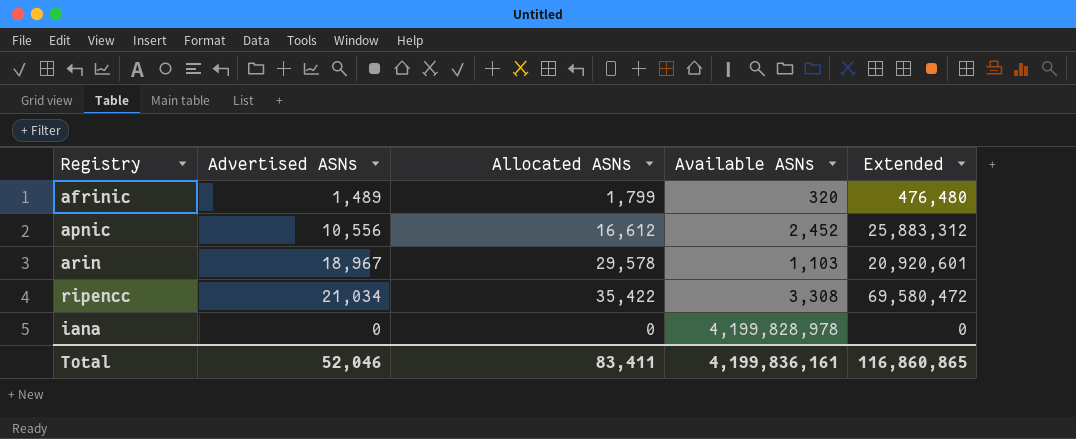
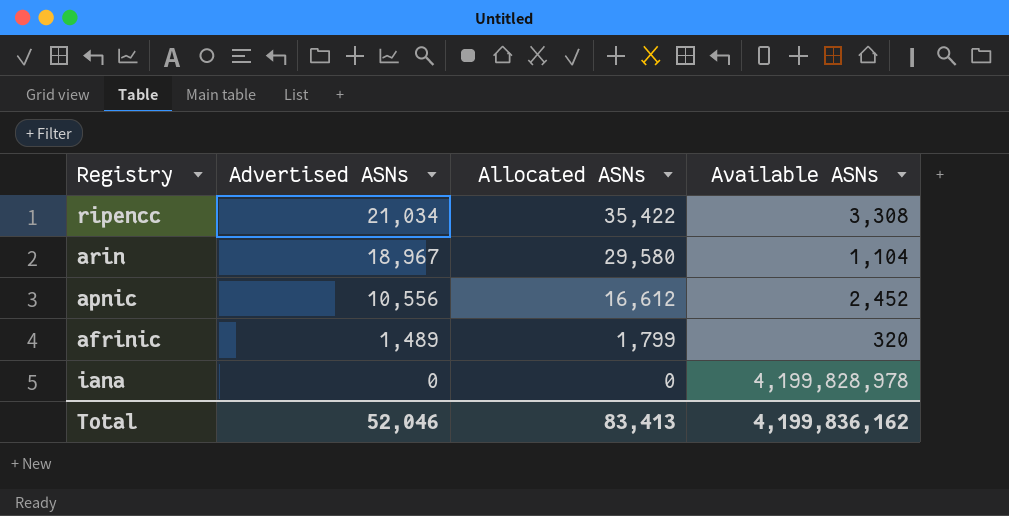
row order: none -> Advertised ASNs descending
column Extended | formula: [Advertised ASNs] * [Available ASNs] -> none
arin | Allocated ASNs: 29,578 -> 29,580
arin | Available ASNs: 1,103 -> 1,104
Total | Allocated ASNs: 83,411 -> 83,413
Total | Available ASNs: 4,199,836,161 -> 4,199,836,162

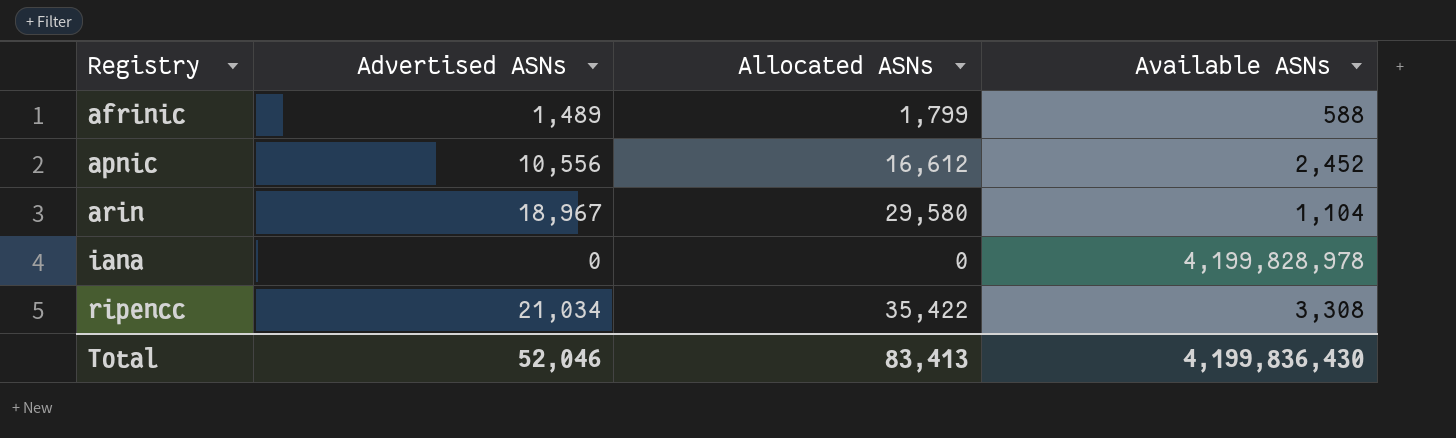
row order: Advertised ASNs descending -> Registry ascending
afrinic | Available ASNs: 320 -> 588
Total | Available ASNs: 4,199,836,162 -> 4,199,836,430

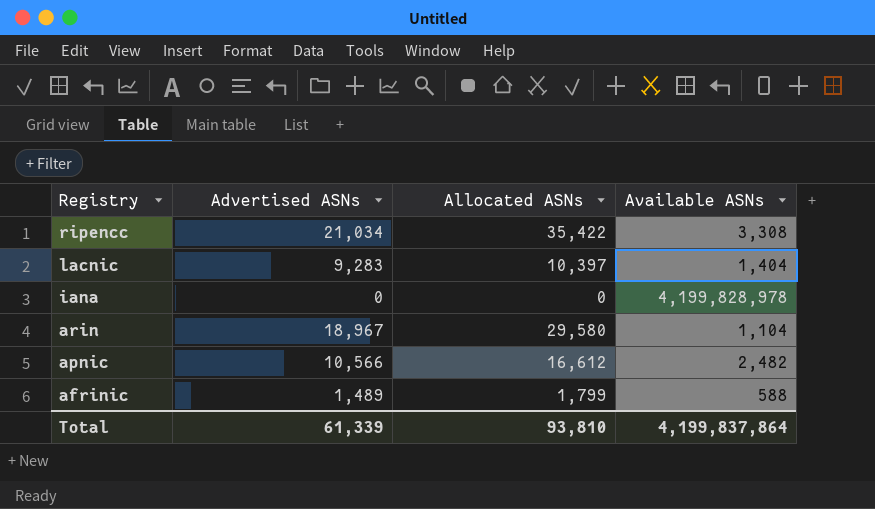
row order: Registry ascending -> Registry descending
row lacnic: none -> 9,283 | 10,397 | 1,404
apnic | Advertised ASNs: 10,556 -> 10,566
apnic | Available ASNs: 2,452 -> 2,482
Total | Advertised ASNs: 52,046 -> 61,339
Total | Allocated ASNs: 83,413 -> 93,810
Total | Available ASNs: 4,199,836,430 -> 4,199,837,864

